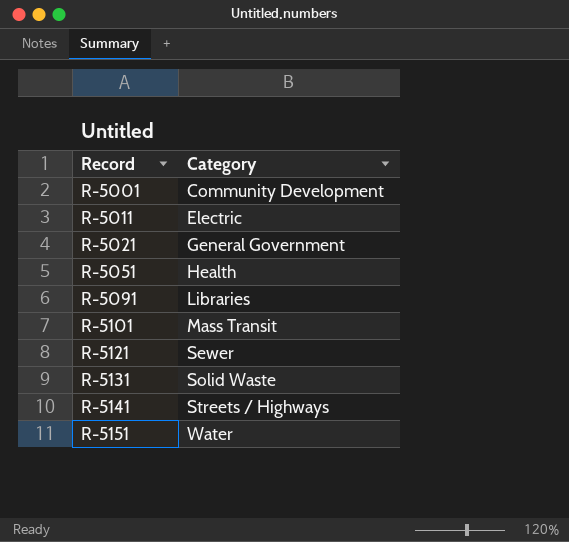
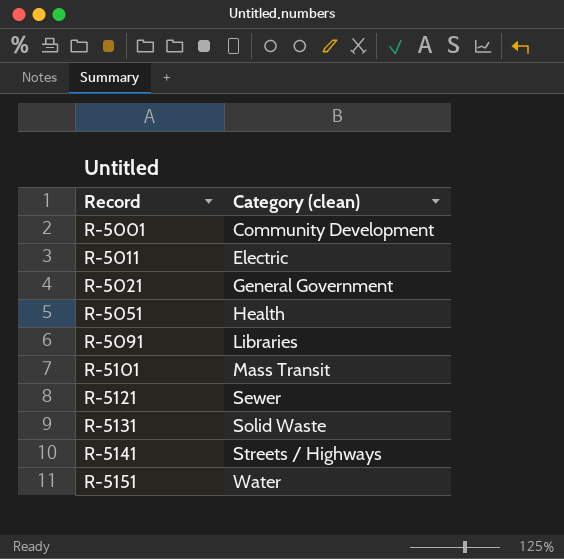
column name: Category -> Category (clean)

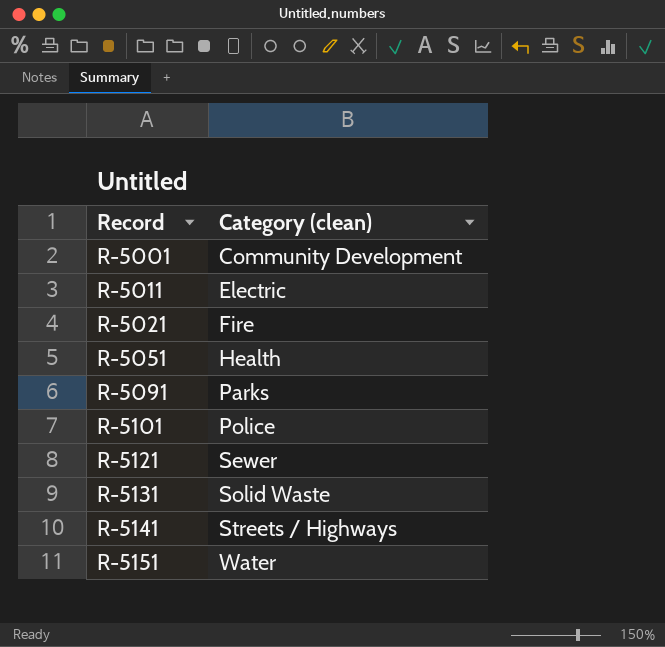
R-5021 | Category (clean): General Government -> Fire
R-5091 | Category (clean): Libraries -> Parks
R-5101 | Category (clean): Mass Transit -> Police

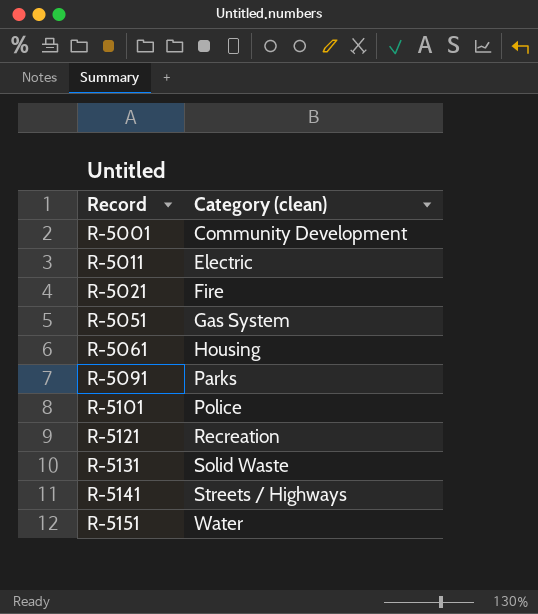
R-5051 | Category (clean): Health -> Gas System
row R-5061: none -> Housing
R-5121 | Category (clean): Sewer -> Recreation

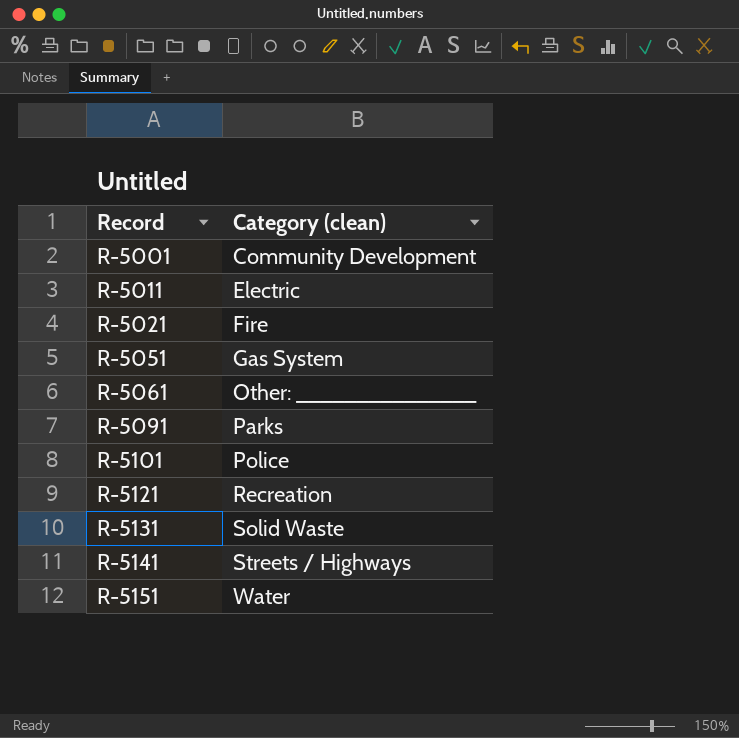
R-5061 | Category (clean): Housing -> Other: _______________

